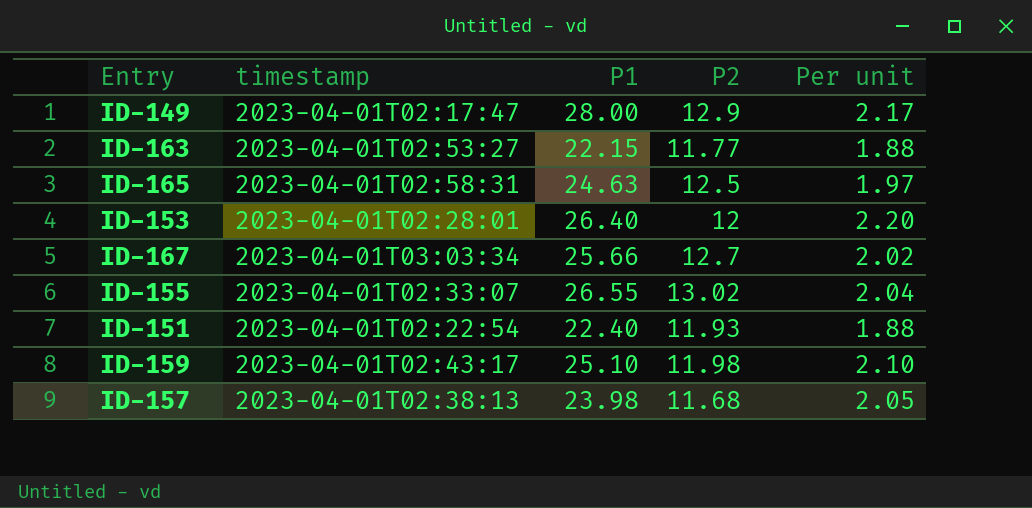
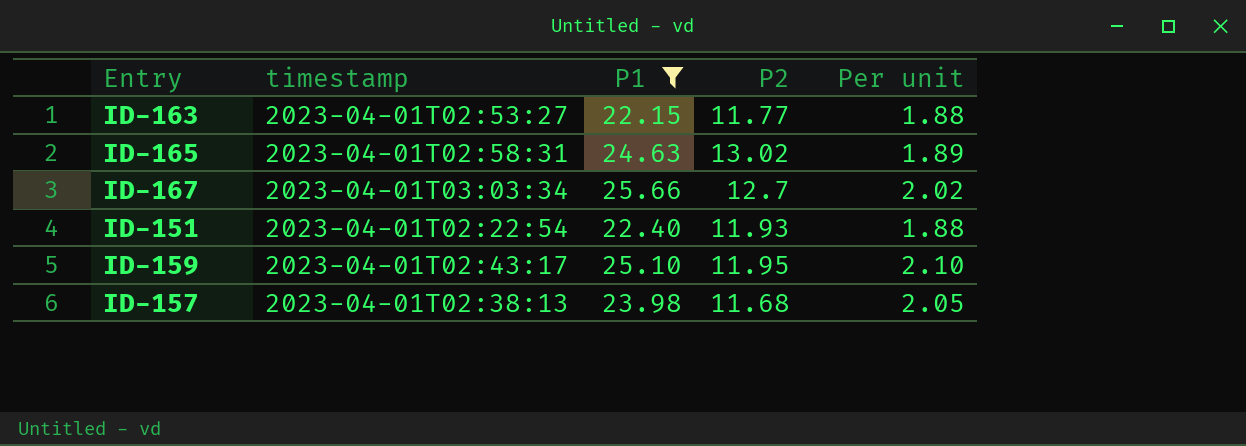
filter: none -> P1 <= 25.66
ID-165 | P2: 12.5 -> 13.02
ID-165 | Per unit: 1.97 -> 1.89
ID-159 | P2: 11.98 -> 11.95

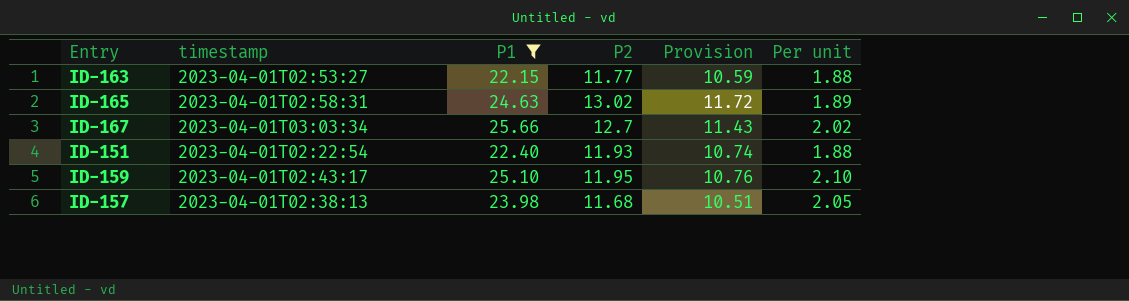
column Provision | formula: none -> [P2] * 0.9

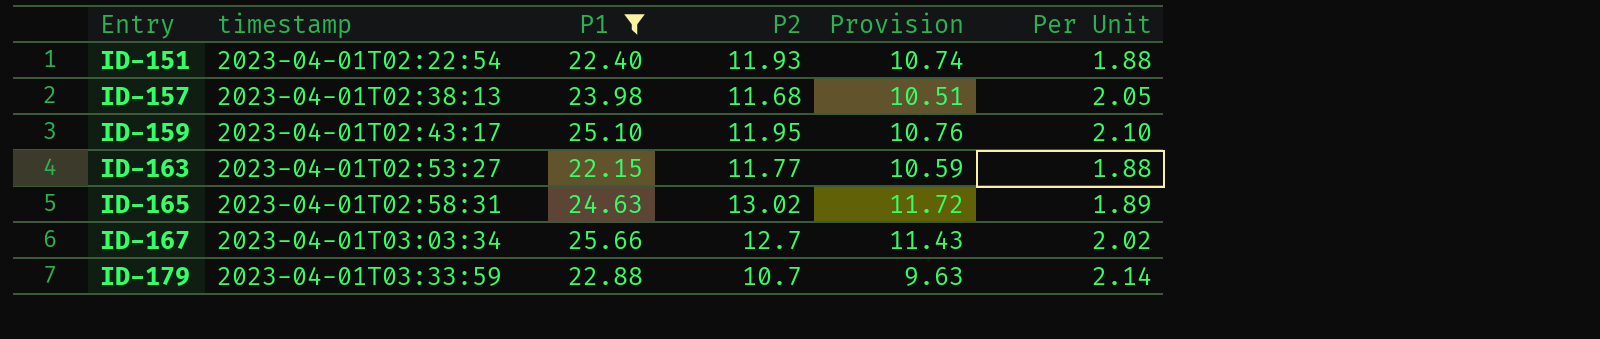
row order: none -> Entry ascending
column name: Per unit -> Per Unit
row ID-179: none -> 2023-04-01T03:33:59 | 22.88 | 10.7 | 9.63 | 2.14

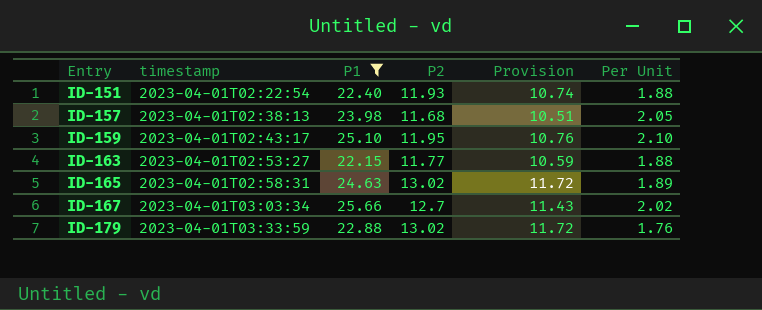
ID-179 | P2: 10.7 -> 13.02
ID-179 | Provision: 9.63 -> 11.72
ID-179 | Per Unit: 2.14 -> 1.76

